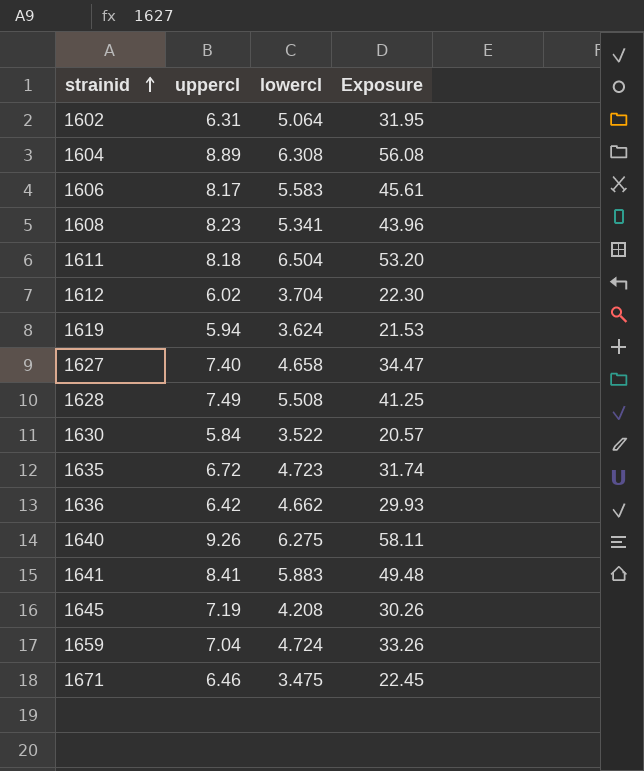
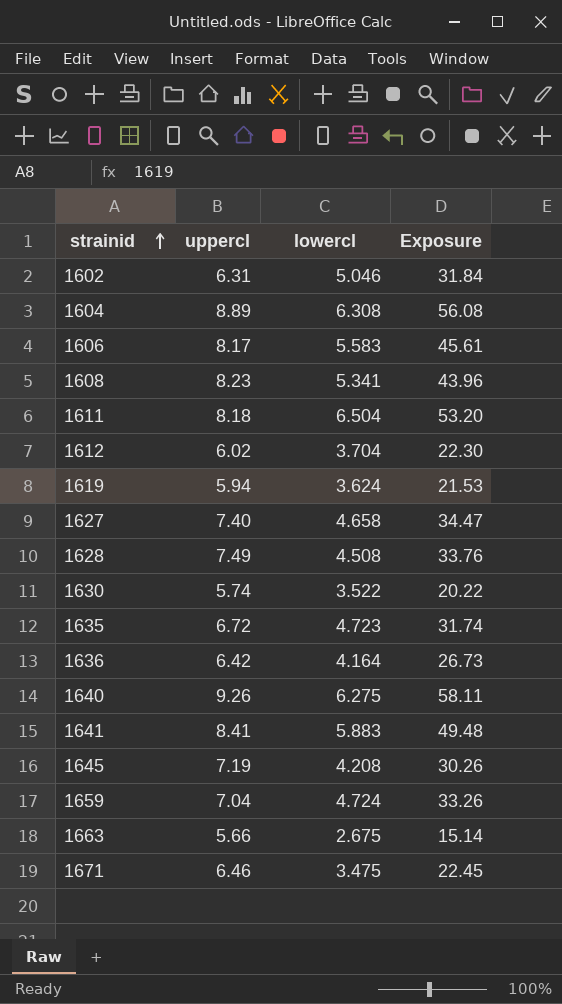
1602 | lowercl: 5.064 -> 5.046
1602 | Exposure: 31.95 -> 31.84
1628 | lowercl: 5.508 -> 4.508
1628 | Exposure: 41.25 -> 33.76
1630 | uppercl: 5.84 -> 5.74
1630 | Exposure: 20.57 -> 20.22
1636 | lowercl: 4.662 -> 4.164
1636 | Exposure: 29.93 -> 26.73
row 1663: none -> 5.66 | 2.675 | 15.14

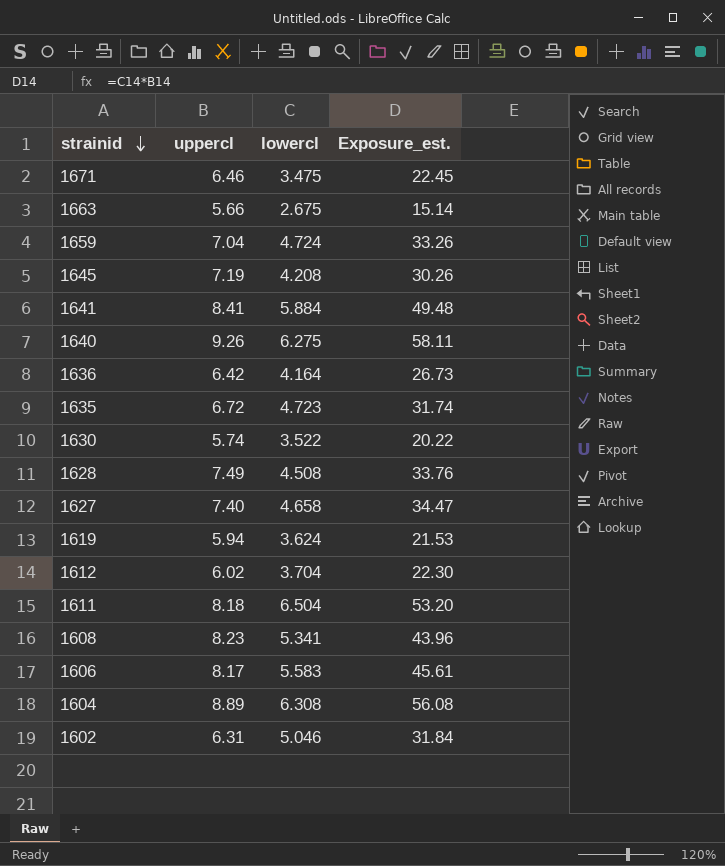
row order: strainid ascending -> strainid descending
column name: Exposure -> Exposure_est.
1641 | lowercl: 5.883 -> 5.884

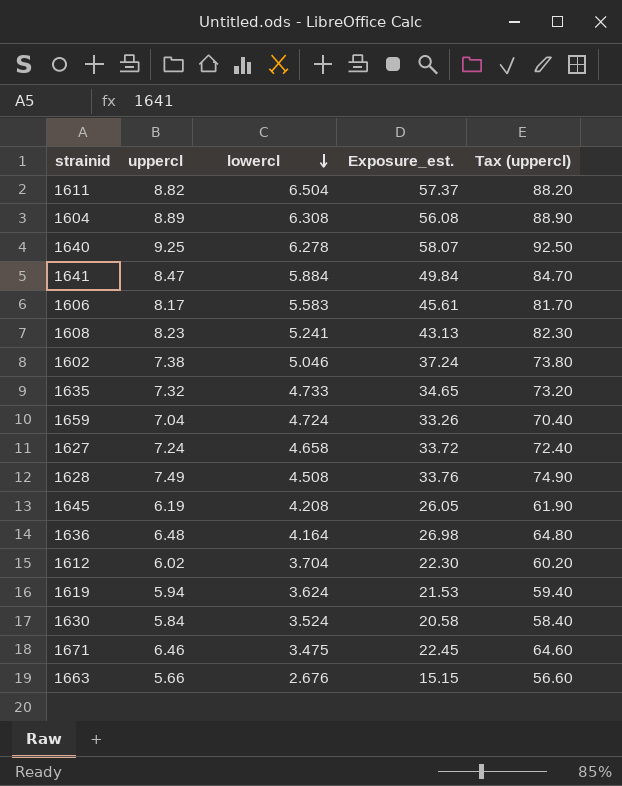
row order: strainid descending -> lowercl descending
column Tax (uppercl) | formula: none -> [uppercl] * 10
1611 | uppercl: 8.18 -> 8.82
1611 | Exposure_est.: 53.20 -> 57.37
1640 | uppercl: 9.26 -> 9.25
1640 | lowercl: 6.275 -> 6.278
1640 | Exposure_est.: 58.11 -> 58.07
1641 | uppercl: 8.41 -> 8.47
1641 | Exposure_est.: 49.48 -> 49.84
1608 | lowercl: 5.341 -> 5.241
1608 | Exposure_est.: 43.96 -> 43.13
1602 | uppercl: 6.31 -> 7.38
1602 | Exposure_est.: 31.84 -> 37.24
1635 | uppercl: 6.72 -> 7.32
1635 | lowercl: 4.723 -> 4.733
1635 | Exposure_est.: 31.74 -> 34.65
1627 | uppercl: 7.40 -> 7.24
1627 | Exposure_est.: 34.47 -> 33.72
1645 | uppercl: 7.19 -> 6.19
1645 | Exposure_est.: 30.26 -> 26.05
1636 | uppercl: 6.42 -> 6.48
1636 | Exposure_est.: 26.73 -> 26.98
1630 | uppercl: 5.74 -> 5.84
1630 | lowercl: 3.522 -> 3.524
1630 | Exposure_est.: 20.22 -> 20.58
1663 | lowercl: 2.675 -> 2.676
1663 | Exposure_est.: 15.14 -> 15.15

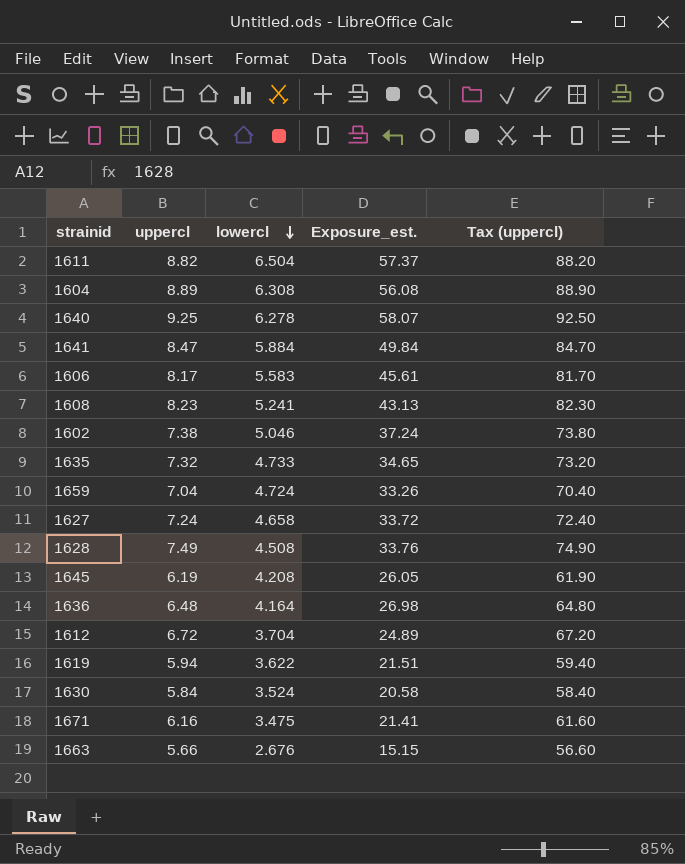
1612 | uppercl: 6.02 -> 6.72
1612 | Exposure_est.: 22.30 -> 24.89
1612 | Tax (uppercl): 60.20 -> 67.20
1619 | lowercl: 3.624 -> 3.622
1619 | Exposure_est.: 21.53 -> 21.51
1671 | uppercl: 6.46 -> 6.16
1671 | Exposure_est.: 22.45 -> 21.41
1671 | Tax (uppercl): 64.60 -> 61.60

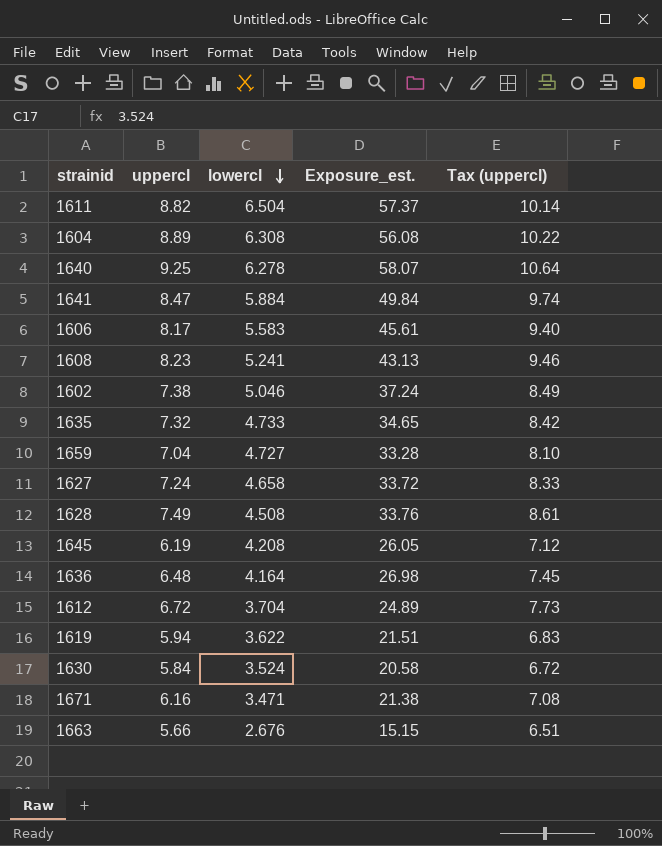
column Tax (uppercl) | formula: [uppercl] * 10 -> [uppercl] * 1.15
1659 | lowercl: 4.724 -> 4.727
1659 | Exposure_est.: 33.26 -> 33.28
1671 | lowercl: 3.475 -> 3.471
1671 | Exposure_est.: 21.41 -> 21.38

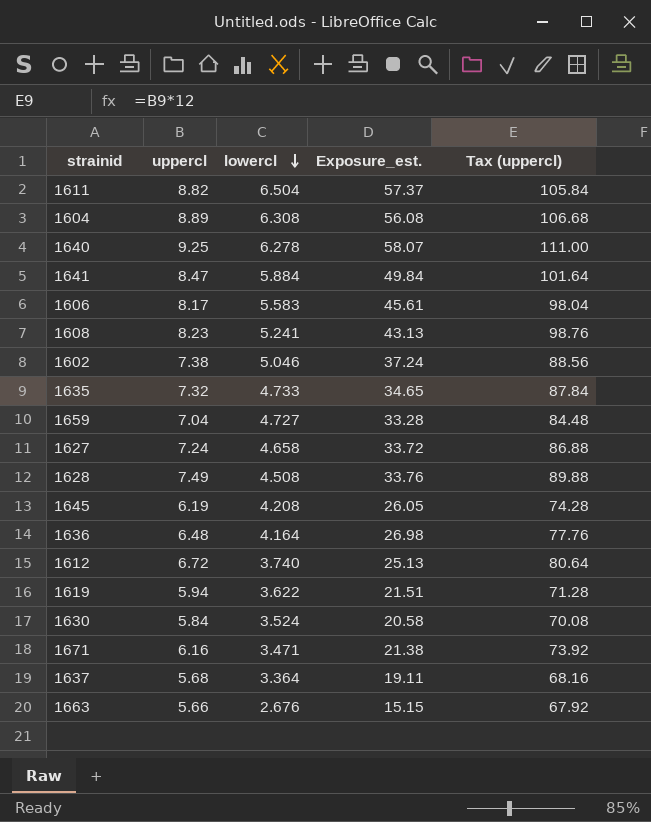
column Tax (uppercl) | formula: [uppercl] * 1.15 -> [uppercl] * 12
1612 | lowercl: 3.704 -> 3.740
1612 | Exposure_est.: 24.89 -> 25.13
row 1637: none -> 5.68 | 3.364 | 19.11 | 68.16

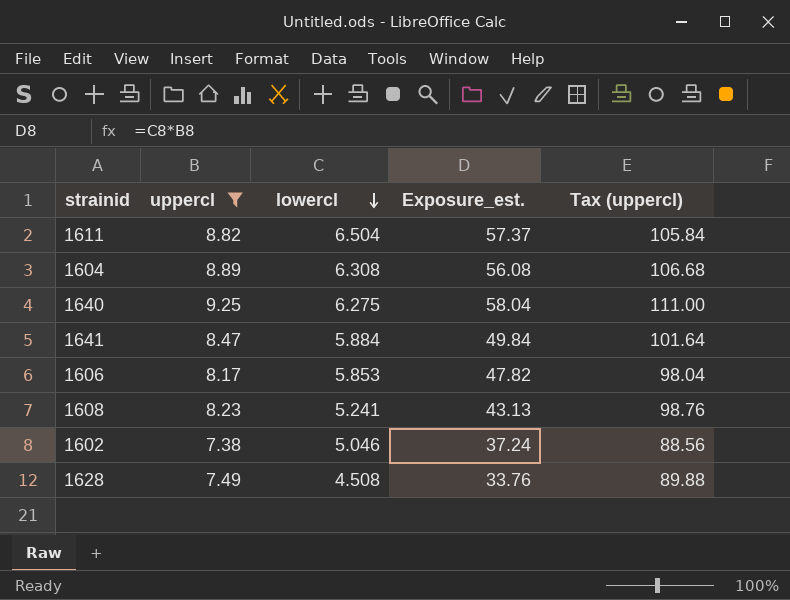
filter: none -> uppercl >= 7.38
1640 | lowercl: 6.278 -> 6.275
1640 | Exposure_est.: 58.07 -> 58.04
1606 | lowercl: 5.583 -> 5.853
1606 | Exposure_est.: 45.61 -> 47.82

